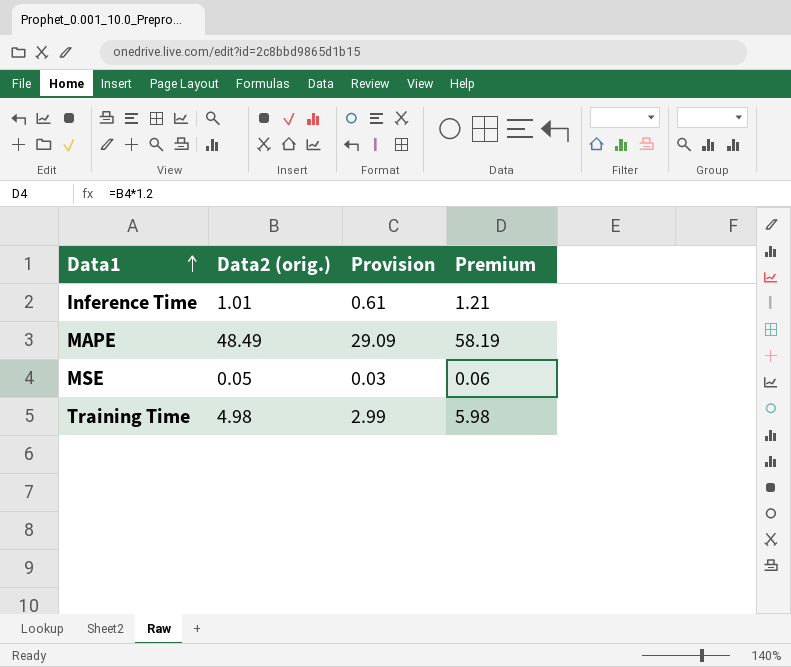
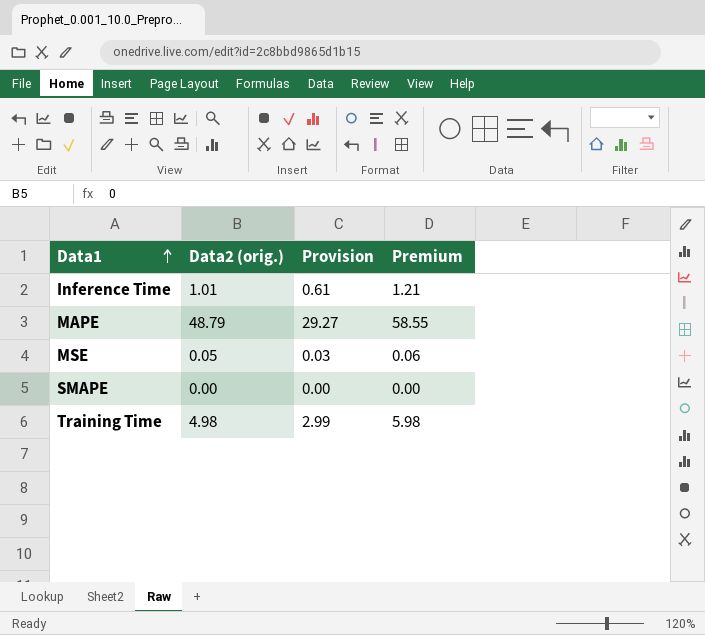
MAPE | Data2 (orig.): 48.49 -> 48.79
MAPE | Provision: 29.09 -> 29.27
MAPE | Premium: 58.19 -> 58.55
row SMAPE: none -> 0.00 | 0.00 | 0.00

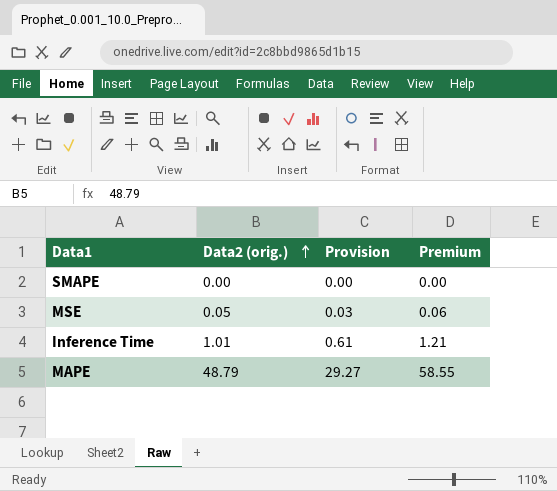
row order: Data1 ascending -> Data2 (orig.) ascending
row Training Time: 4.98 | 2.99 | 5.98 -> none

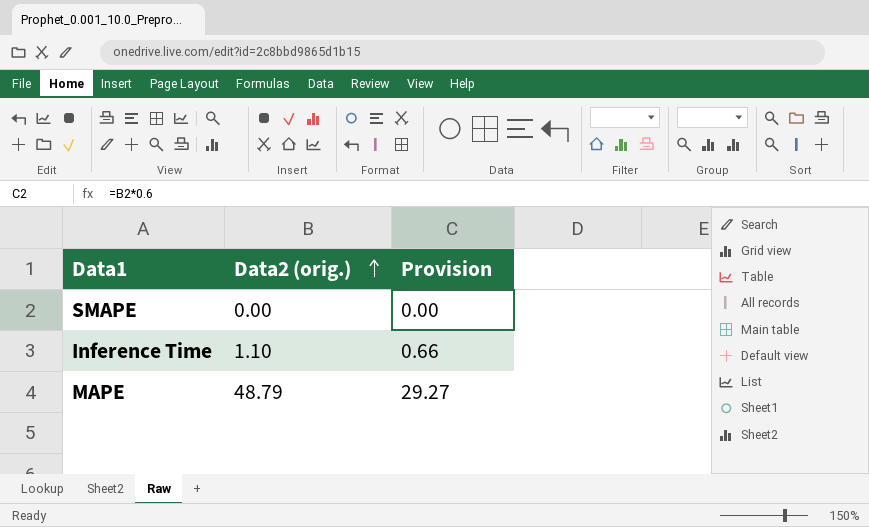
column Premium | formula: [Data2 (orig.)] * 1.2 -> none
row MSE: 0.05 | 0.03 | 0.06 -> none
Inference Time | Data2 (orig.): 1.01 -> 1.10
Inference Time | Provision: 0.61 -> 0.66

